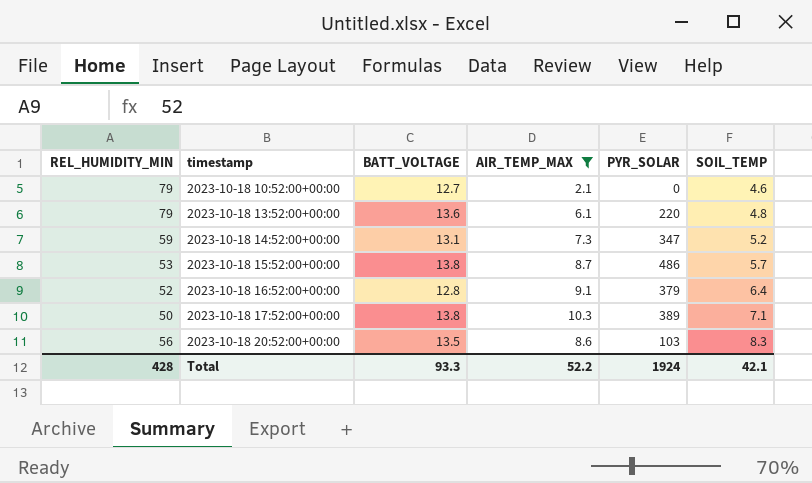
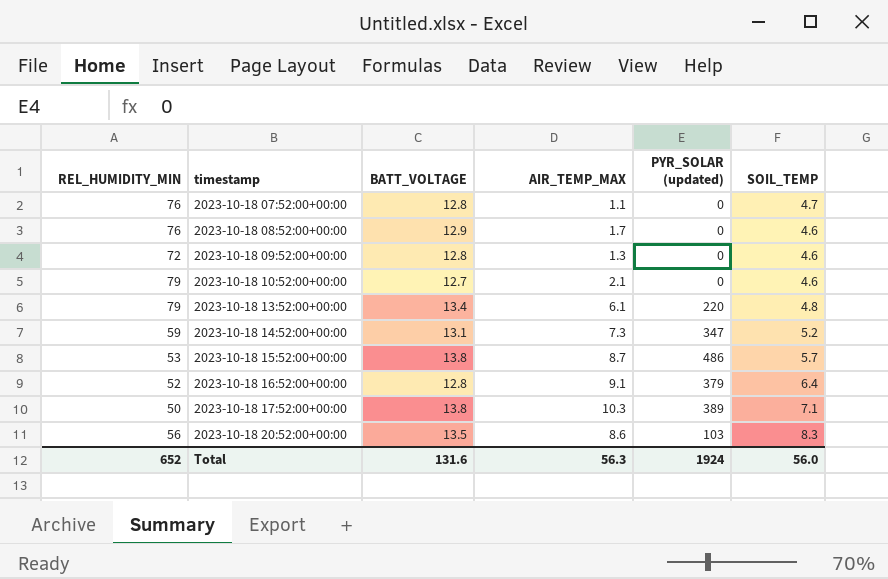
filter: AIR_TEMP_MAX >= 2.1 -> none
column name: PYR_SOLAR -> PYR_SOLAR (updated)
2023-10-18 13:52:00+00:00 | BATT_VOLTAGE: 13.6 -> 13.4
Total | REL_HUMIDITY_MIN: 428 -> 652
Total | BATT_VOLTAGE: 93.3 -> 131.6
Total | AIR_TEMP_MAX: 52.2 -> 56.3
Total | SOIL_TEMP: 42.1 -> 56.0

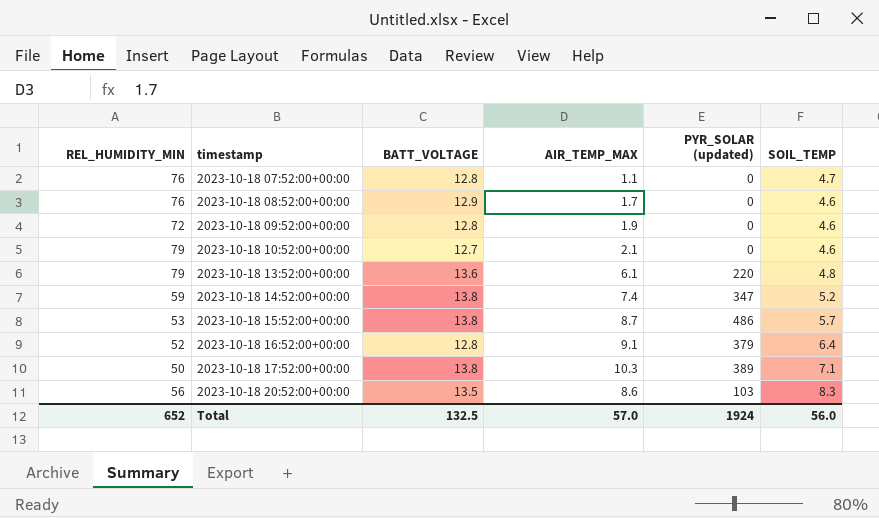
2023-10-18 09:52:00+00:00 | AIR_TEMP_MAX: 1.3 -> 1.9
2023-10-18 13:52:00+00:00 | BATT_VOLTAGE: 13.4 -> 13.6
2023-10-18 14:52:00+00:00 | BATT_VOLTAGE: 13.1 -> 13.8
2023-10-18 14:52:00+00:00 | AIR_TEMP_MAX: 7.3 -> 7.4
Total | BATT_VOLTAGE: 131.6 -> 132.5
Total | AIR_TEMP_MAX: 56.3 -> 57.0

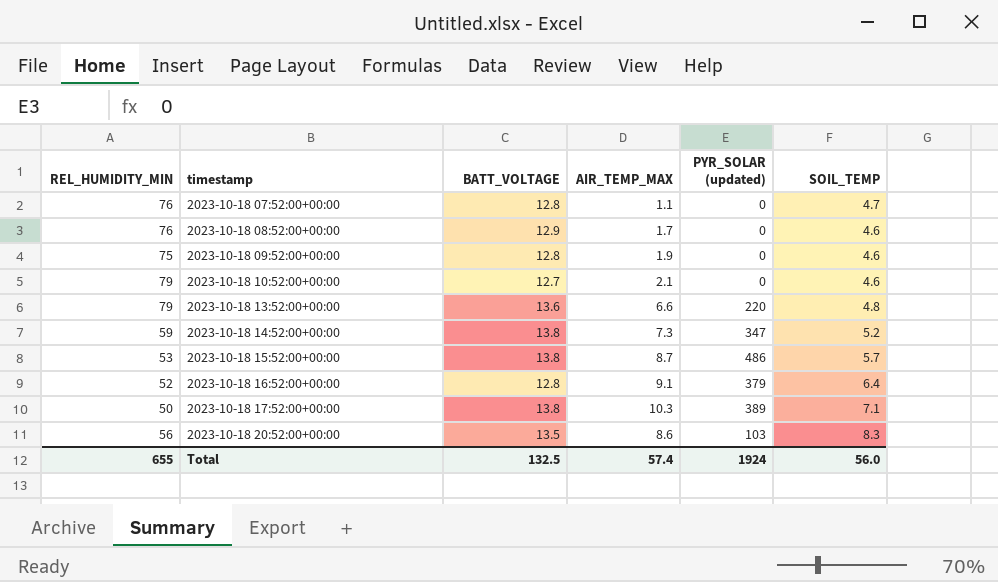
2023-10-18 09:52:00+00:00 | REL_HUMIDITY_MIN: 72 -> 75
2023-10-18 13:52:00+00:00 | AIR_TEMP_MAX: 6.1 -> 6.6
2023-10-18 14:52:00+00:00 | AIR_TEMP_MAX: 7.4 -> 7.3
Total | REL_HUMIDITY_MIN: 652 -> 655
Total | AIR_TEMP_MAX: 57.0 -> 57.4

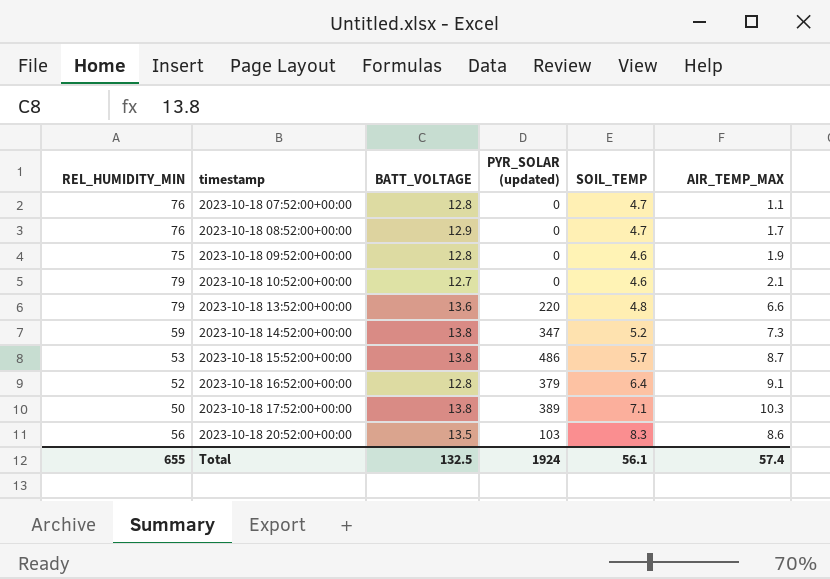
column AIR_TEMP_MAX | position: 4 -> 6
2023-10-18 08:52:00+00:00 | SOIL_TEMP: 4.6 -> 4.7
Total | SOIL_TEMP: 56.0 -> 56.1

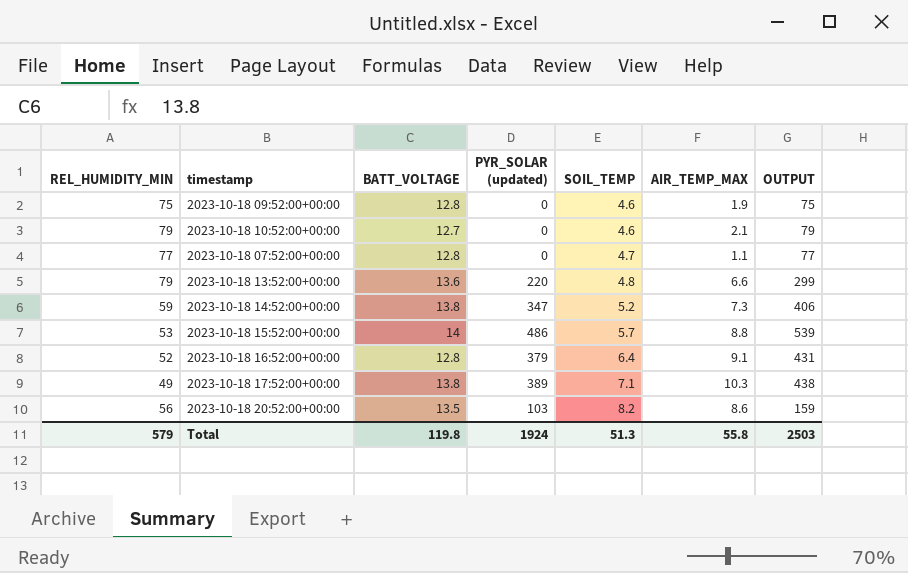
row order: timestamp ascending -> SOIL_TEMP ascending
column OUTPUT | formula: none -> [REL_HUMIDITY_MIN] + [PYR_SOLAR (updated)]
row 2023-10-18 08:52:00+00:00: 76 | 12.9 | 0 | 4.7 | 1.7 -> none
2023-10-18 07:52:00+00:00 | REL_HUMIDITY_MIN: 76 -> 77
2023-10-18 15:52:00+00:00 | BATT_VOLTAGE: 13.8 -> 14
2023-10-18 15:52:00+00:00 | AIR_TEMP_MAX: 8.7 -> 8.8
2023-10-18 17:52:00+00:00 | REL_HUMIDITY_MIN: 50 -> 49
2023-10-18 20:52:00+00:00 | SOIL_TEMP: 8.3 -> 8.2
Total | REL_HUMIDITY_MIN: 655 -> 579
Total | BATT_VOLTAGE: 132.5 -> 119.8
Total | SOIL_TEMP: 56.1 -> 51.3
Total | AIR_TEMP_MAX: 57.4 -> 55.8

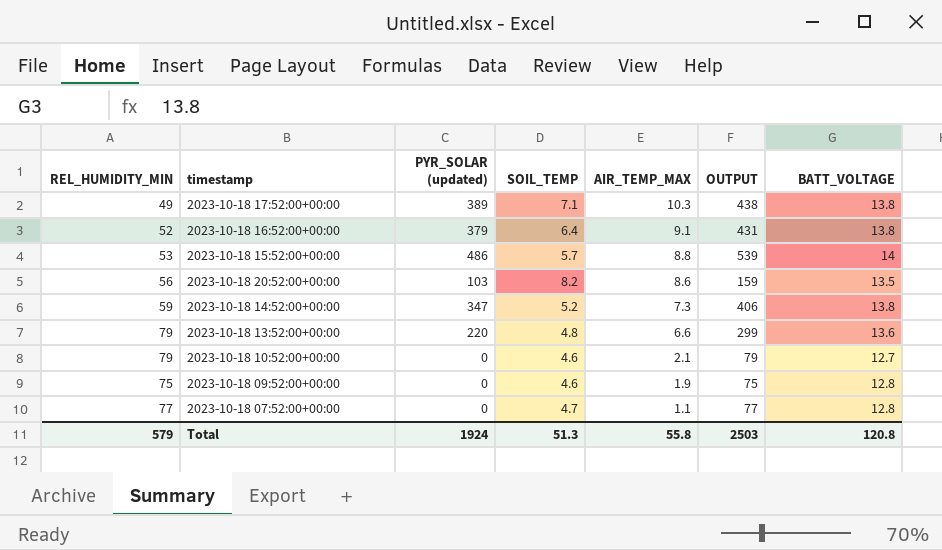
row order: SOIL_TEMP ascending -> AIR_TEMP_MAX descending
column BATT_VOLTAGE | position: 3 -> 7
2023-10-18 16:52:00+00:00 | BATT_VOLTAGE: 12.8 -> 13.8
Total | BATT_VOLTAGE: 119.8 -> 120.8

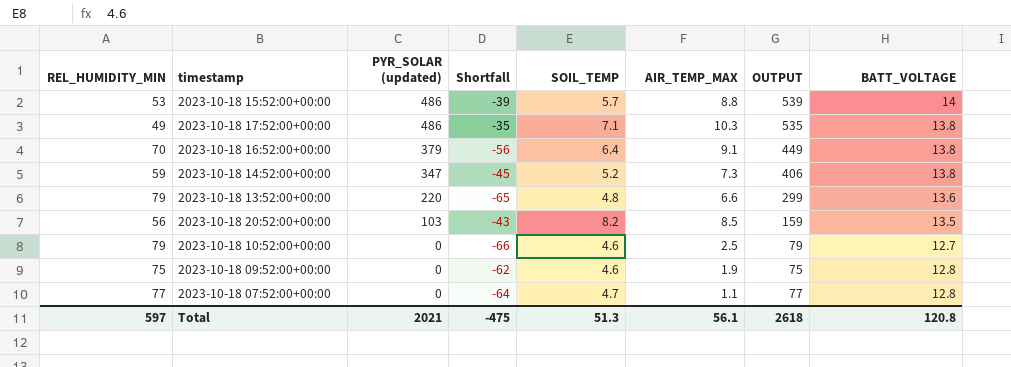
row order: AIR_TEMP_MAX descending -> PYR_SOLAR (updated) descending
column Shortfall | formula: none -> [BATT_VOLTAGE] - [REL_HUMIDITY_MIN]
2023-10-18 17:52:00+00:00 | PYR_SOLAR (updated): 389 -> 486
2023-10-18 17:52:00+00:00 | OUTPUT: 438 -> 535
2023-10-18 16:52:00+00:00 | REL_HUMIDITY_MIN: 52 -> 70
2023-10-18 16:52:00+00:00 | OUTPUT: 431 -> 449
2023-10-18 20:52:00+00:00 | AIR_TEMP_MAX: 8.6 -> 8.5
2023-10-18 10:52:00+00:00 | AIR_TEMP_MAX: 2.1 -> 2.5
Total | REL_HUMIDITY_MIN: 579 -> 597
Total | PYR_SOLAR (updated): 1924 -> 2021
Total | AIR_TEMP_MAX: 55.8 -> 56.1
Total | OUTPUT: 2503 -> 2618

